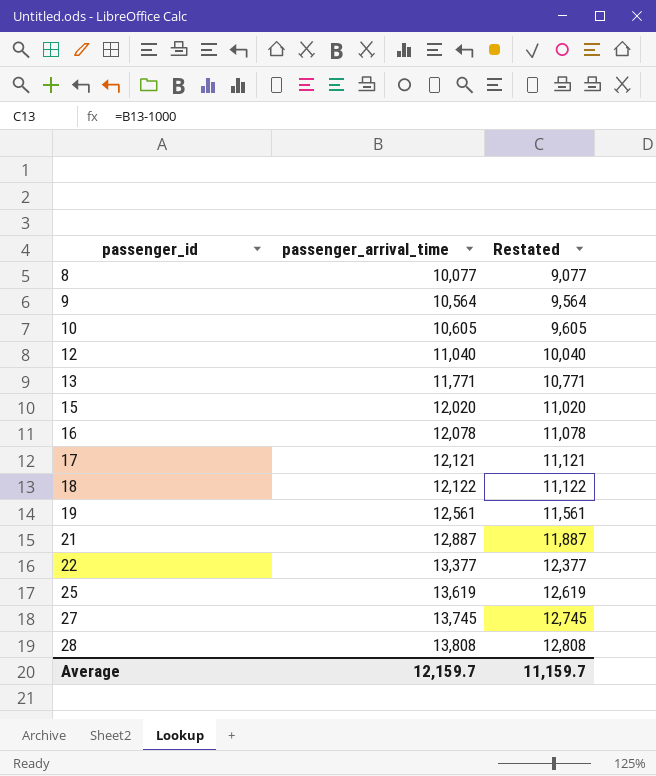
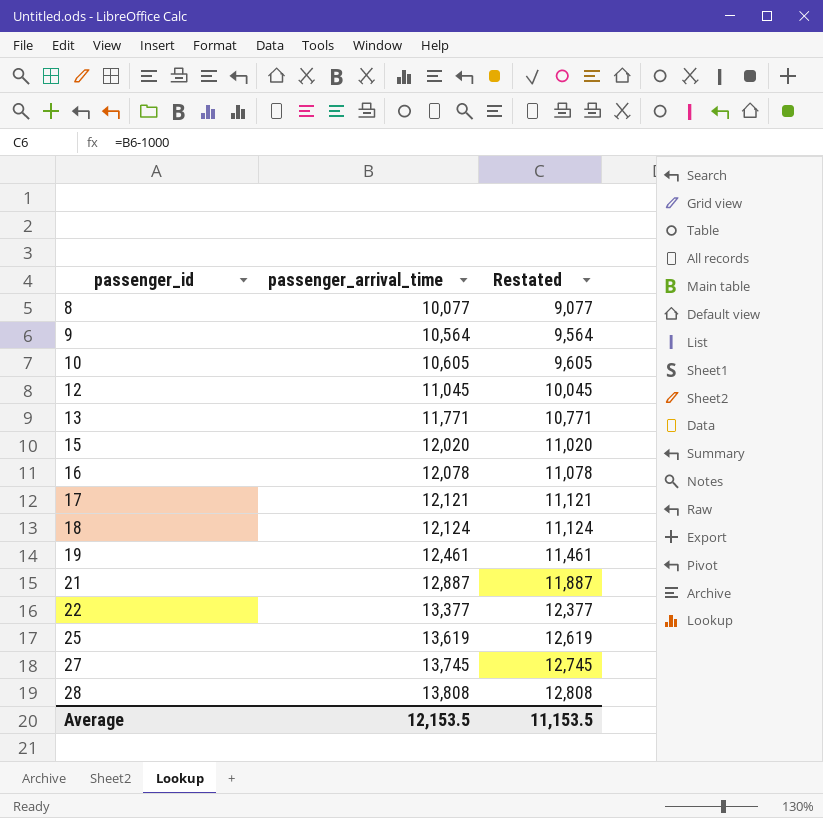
12 | passenger_arrival_time: 11,040 -> 11,045
12 | Restated: 10,040 -> 10,045
18 | passenger_arrival_time: 12,122 -> 12,124
18 | Restated: 11,122 -> 11,124
19 | passenger_arrival_time: 12,561 -> 12,461
19 | Restated: 11,561 -> 11,461
Average | passenger_arrival_time: 12,159.7 -> 12,153.5
Average | Restated: 11,159.7 -> 11,153.5

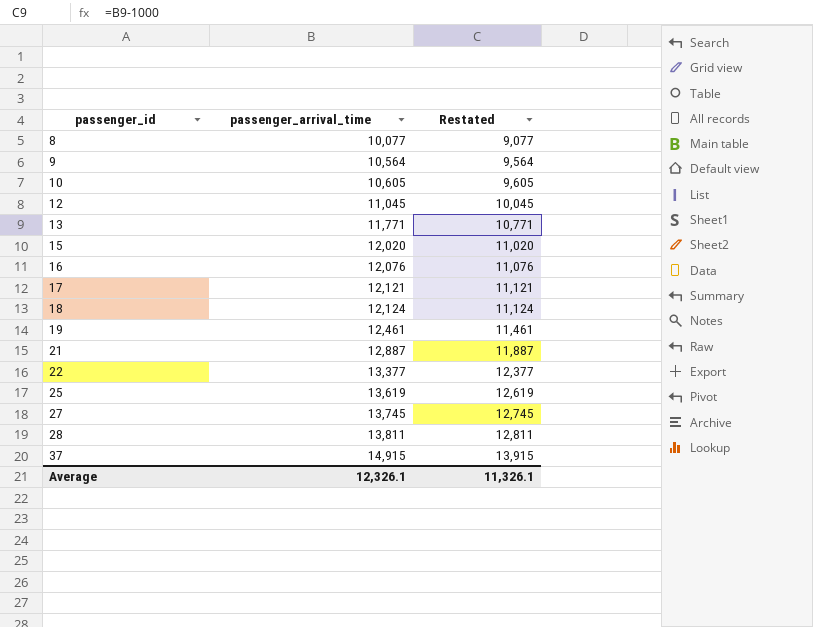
16 | passenger_arrival_time: 12,078 -> 12,076
16 | Restated: 11,078 -> 11,076
28 | passenger_arrival_time: 13,808 -> 13,811
28 | Restated: 12,808 -> 12,811
row 37: none -> 14,915 | 13,915
Average | passenger_arrival_time: 12,153.5 -> 12,326.1
Average | Restated: 11,153.5 -> 11,326.1

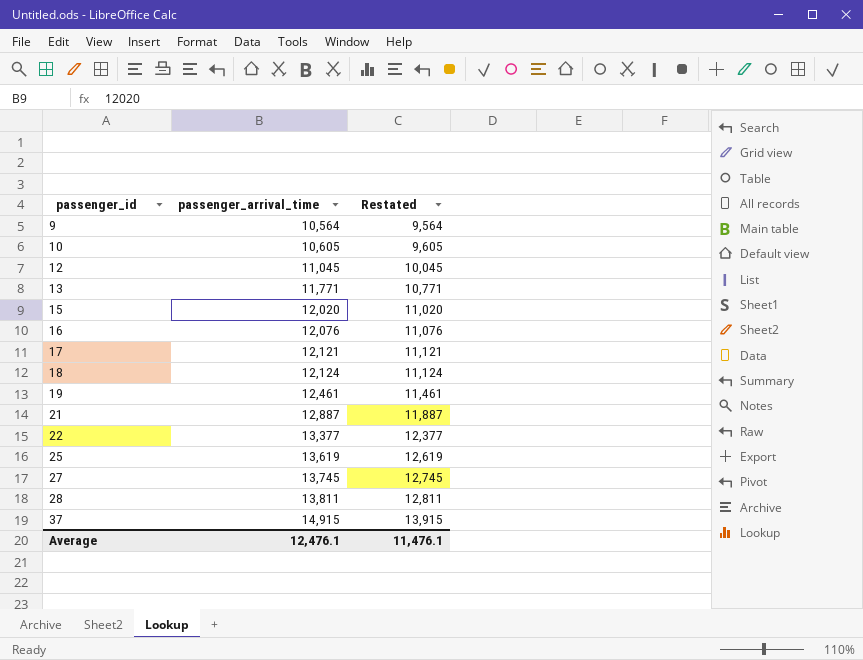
row 8: 10,077 | 9,077 -> none
Average | passenger_arrival_time: 12,326.1 -> 12,476.1
Average | Restated: 11,326.1 -> 11,476.1

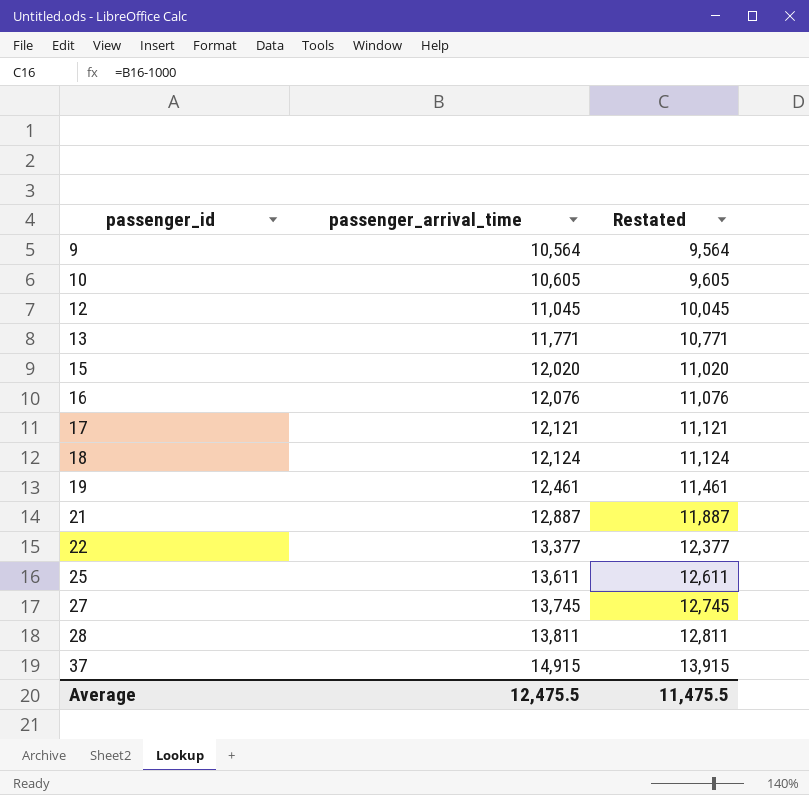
25 | passenger_arrival_time: 13,619 -> 13,611
25 | Restated: 12,619 -> 12,611
Average | passenger_arrival_time: 12,476.1 -> 12,475.5
Average | Restated: 11,476.1 -> 11,475.5

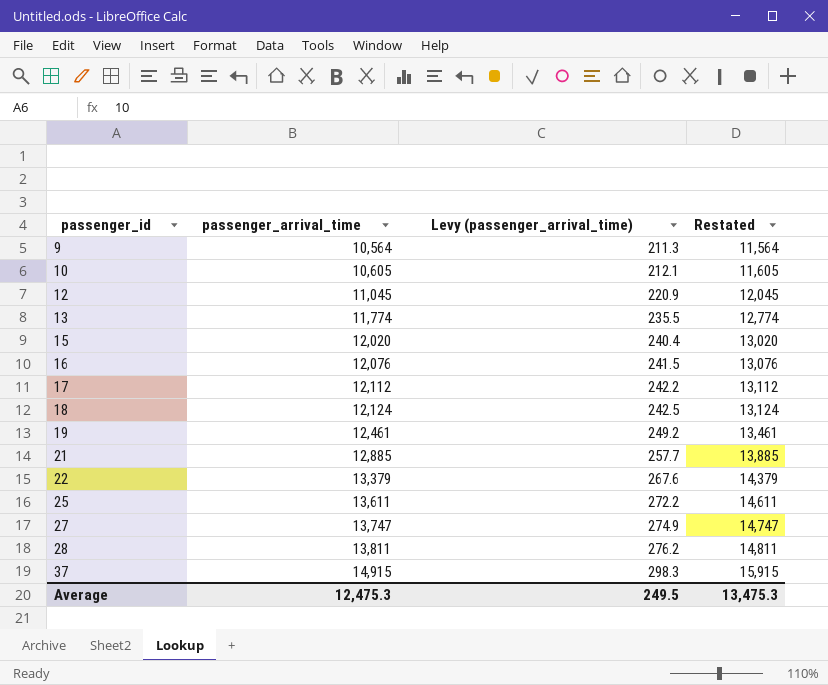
column Levy (passenger_arrival_time) | formula: none -> [passenger_arrival_time] * 0.02
column Restated | formula: [passenger_arrival_time] - 1000 -> [passenger_arrival_time] + 1000
13 | passenger_arrival_time: 11,771 -> 11,774
17 | passenger_arrival_time: 12,121 -> 12,112
21 | passenger_arrival_time: 12,887 -> 12,885
22 | passenger_arrival_time: 13,377 -> 13,379
27 | passenger_arrival_time: 13,745 -> 13,747
Average | passenger_arrival_time: 12,475.5 -> 12,475.3
Average | Restated: 11,475.5 -> 13,475.3

